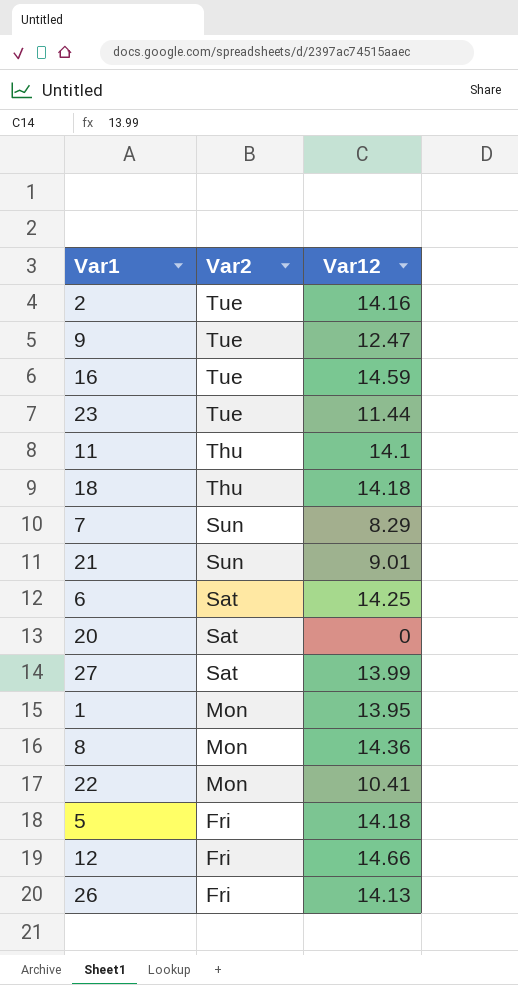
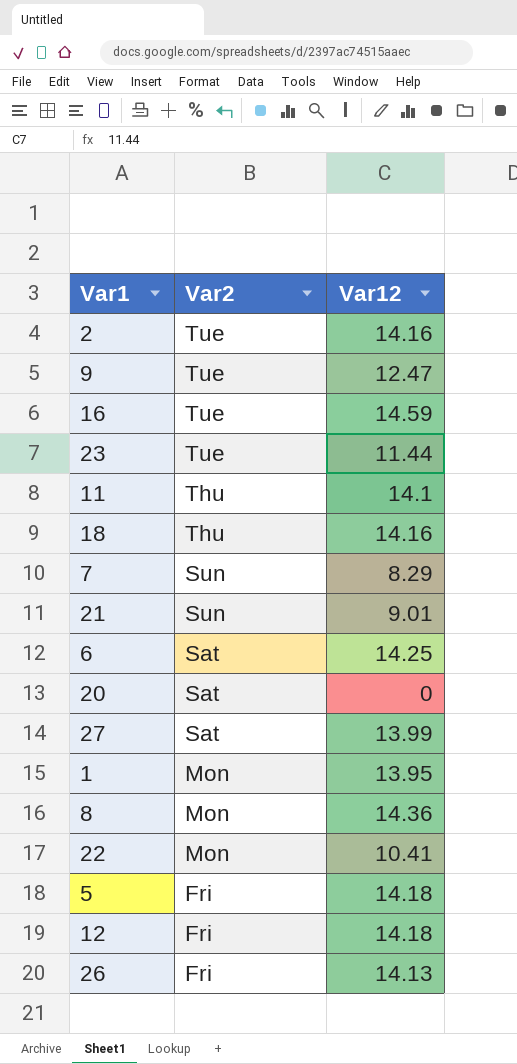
18 | Var12: 14.18 -> 14.16
12 | Var12: 14.66 -> 14.18

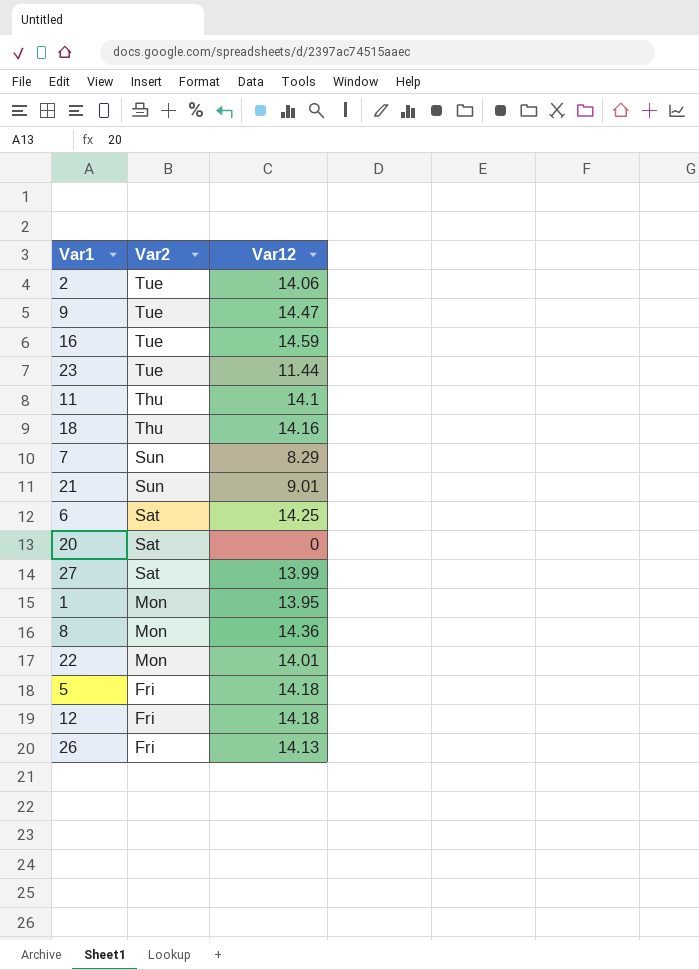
2 | Var12: 14.16 -> 14.06
9 | Var12: 12.47 -> 14.47
22 | Var12: 10.41 -> 14.01

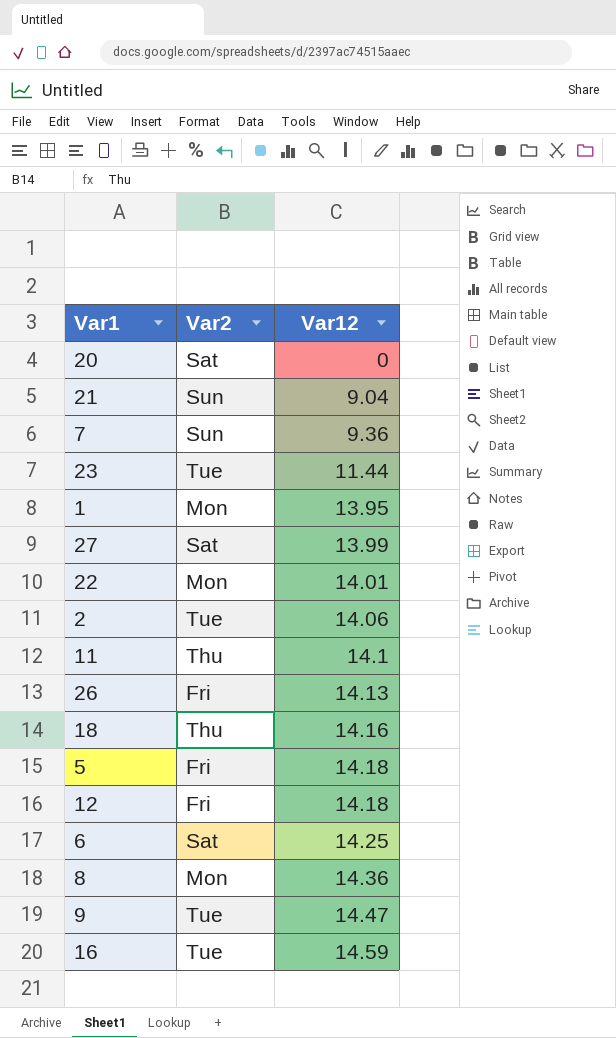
row order: Var2 descending -> Var12 ascending
21 | Var12: 9.01 -> 9.04
7 | Var12: 8.29 -> 9.36

